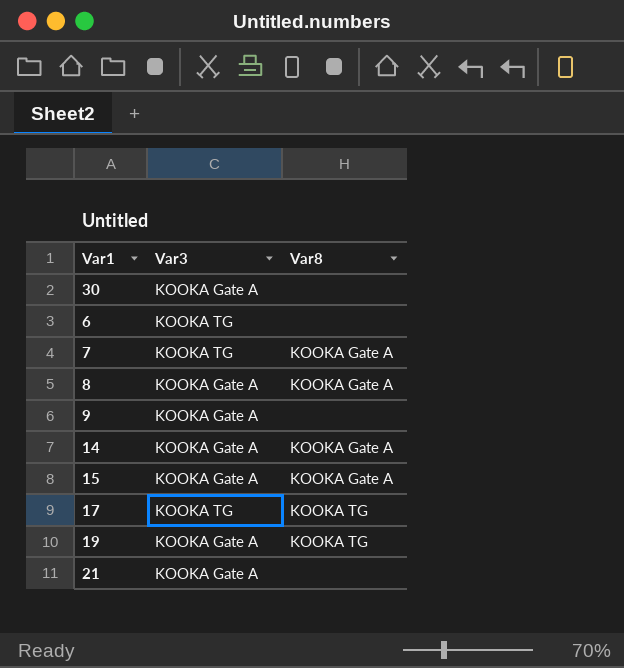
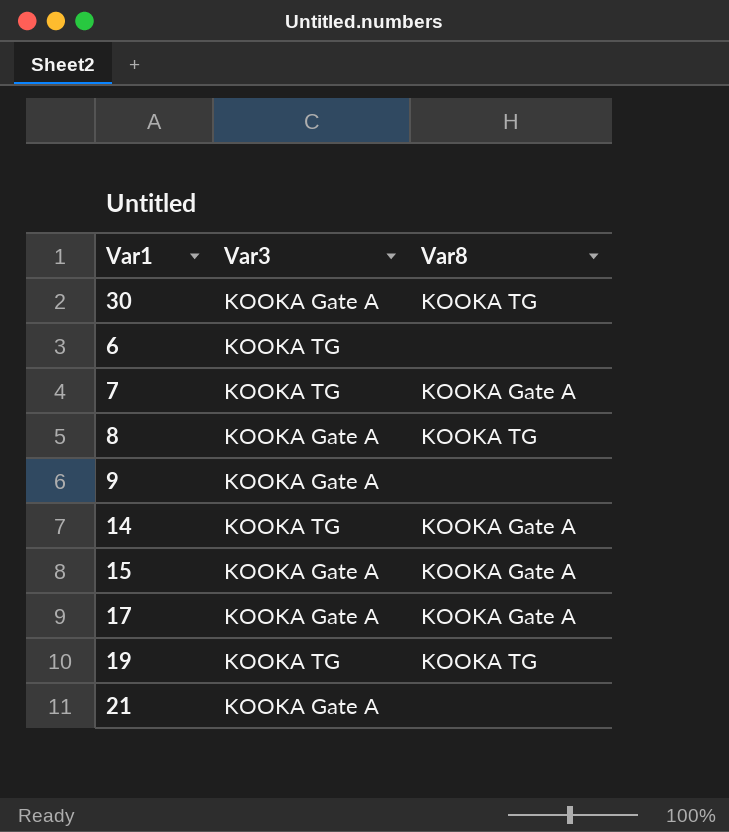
30 | Var8: none -> KOOKA TG
8 | Var8: KOOKA Gate A -> KOOKA TG
14 | Var3: KOOKA Gate A -> KOOKA TG
17 | Var3: KOOKA TG -> KOOKA Gate A
17 | Var8: KOOKA TG -> KOOKA Gate A
19 | Var3: KOOKA Gate A -> KOOKA TG

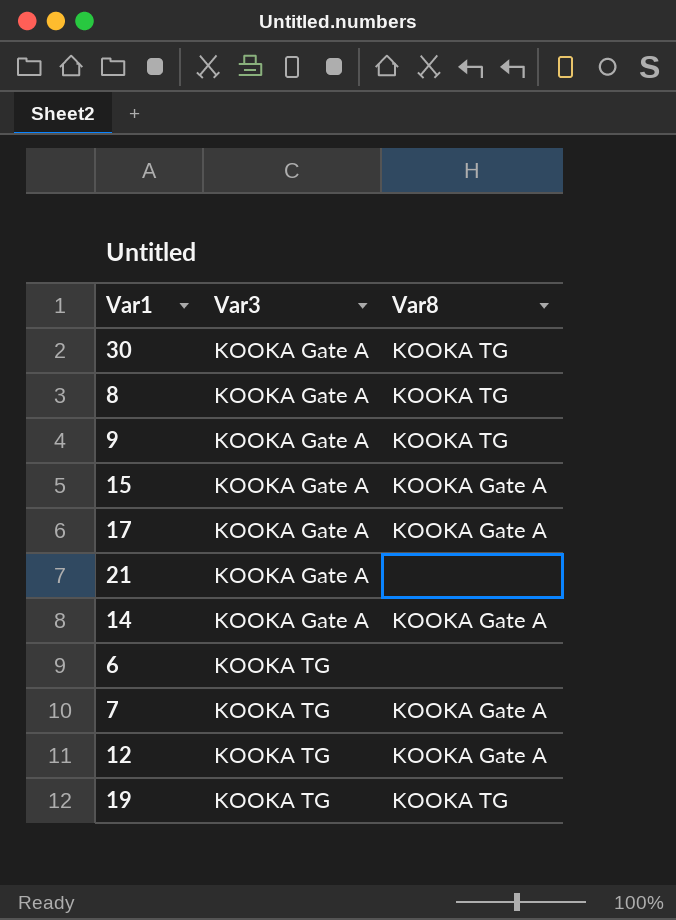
row order: none -> Var3 ascending
9 | Var8: none -> KOOKA TG
14 | Var3: KOOKA TG -> KOOKA Gate A
row 12: none -> KOOKA TG | KOOKA Gate A

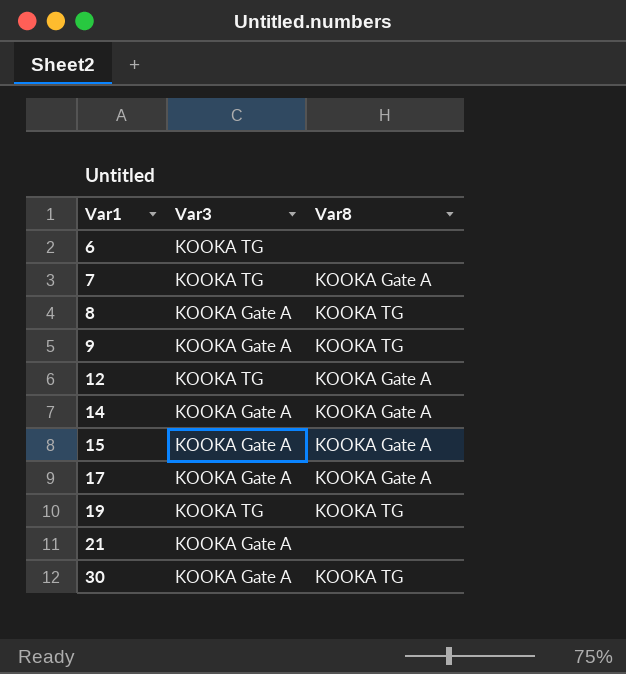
row order: Var3 ascending -> Var1 ascending

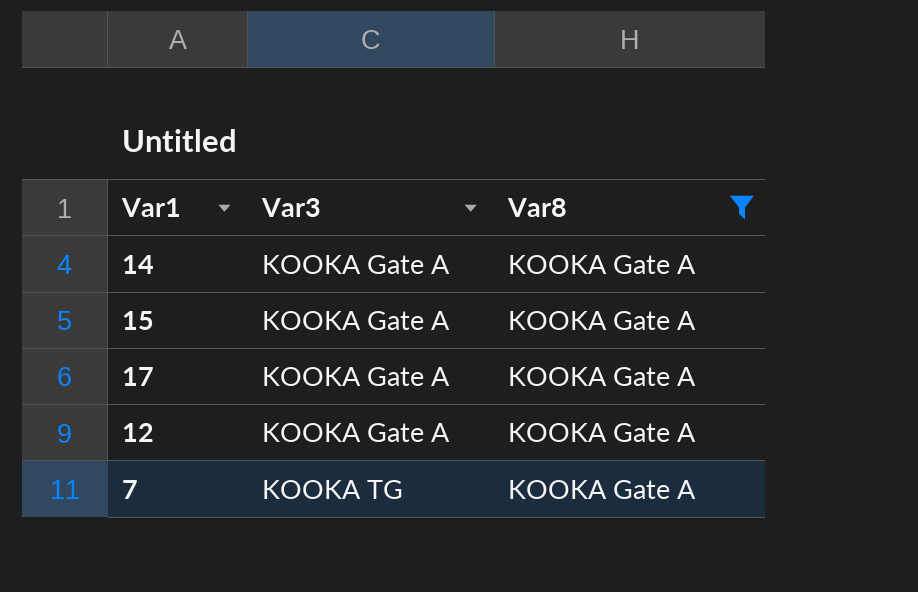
filter: none -> Var8 = KOOKA Gate A
row order: Var1 ascending -> Var3 ascending
12 | Var3: KOOKA TG -> KOOKA Gate A

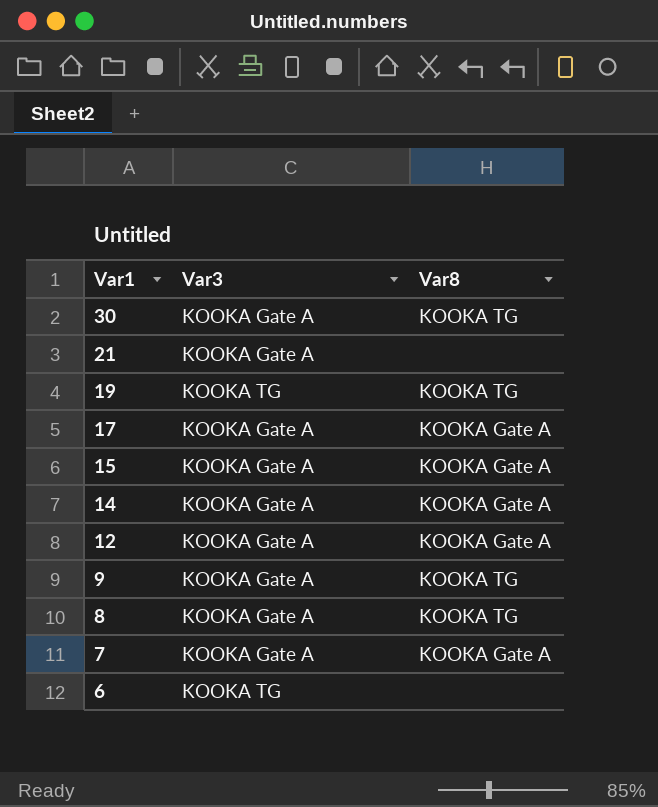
filter: Var8 = KOOKA Gate A -> none
row order: Var3 ascending -> Var1 descending
7 | Var3: KOOKA TG -> KOOKA Gate A

